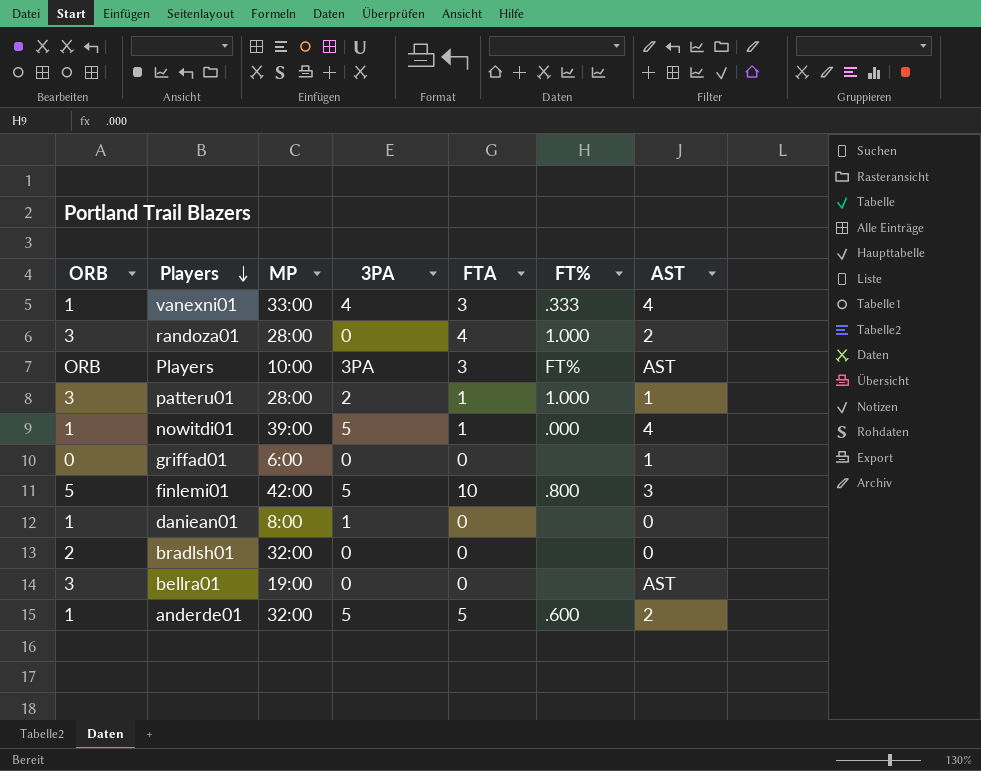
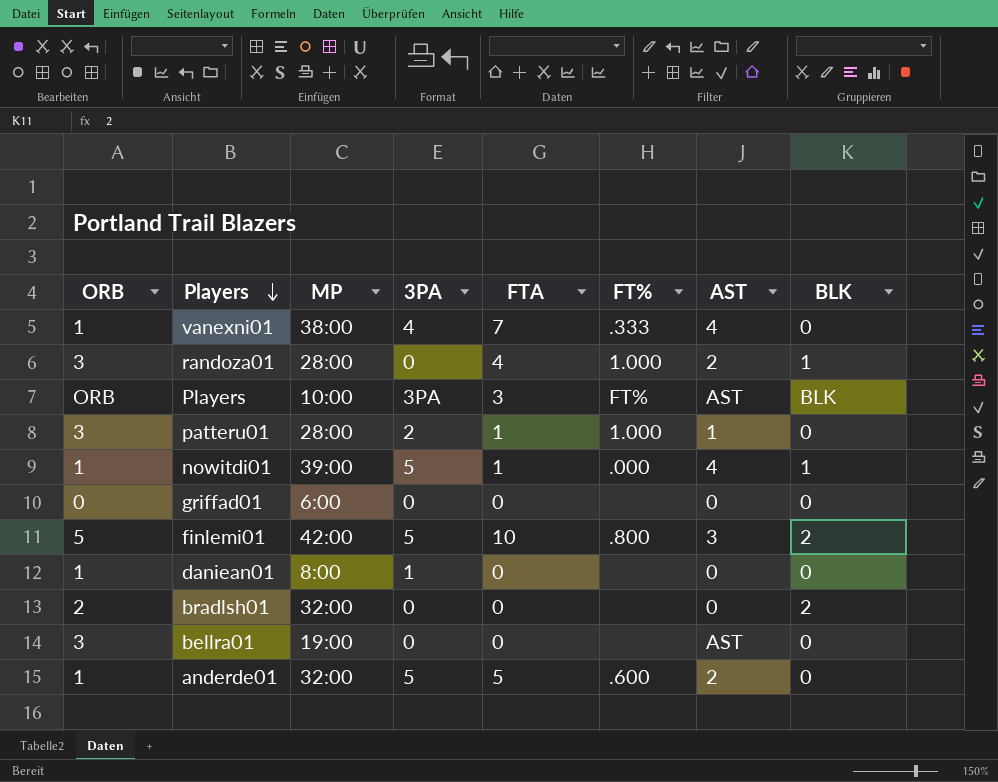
column BLK | position: none -> 8
vanexni01 | MP: 33:00 -> 38:00
vanexni01 | FTA: 3 -> 7
griffad01 | AST: 1 -> 0

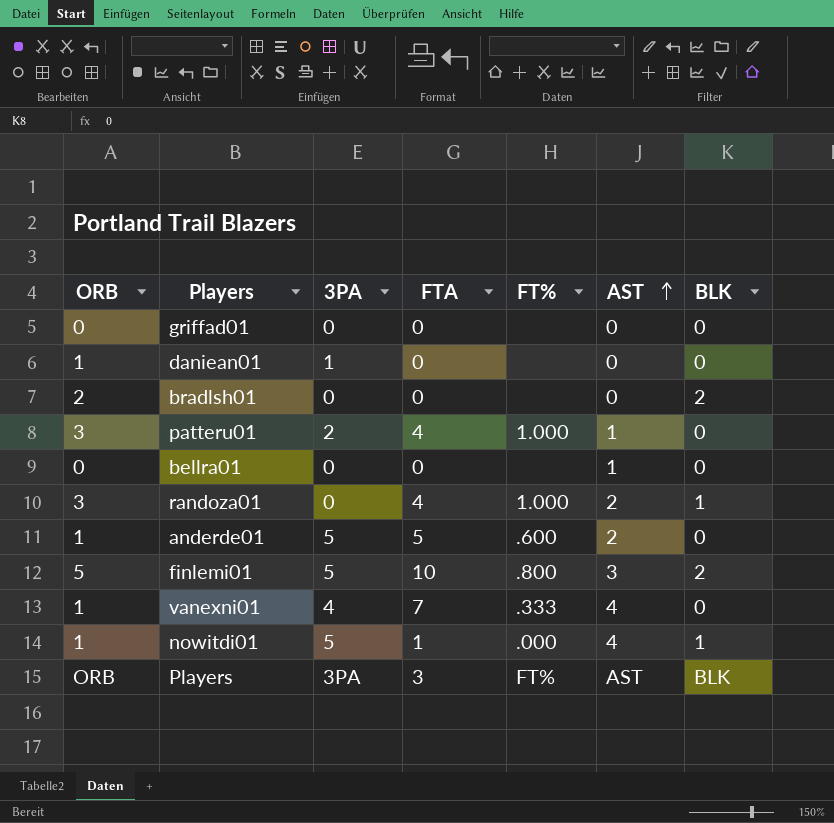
row order: Players descending -> AST ascending
column MP | position: 3 -> none
patteru01 | FTA: 1 -> 4
bellra01 | ORB: 3 -> 0
bellra01 | AST: AST -> 1

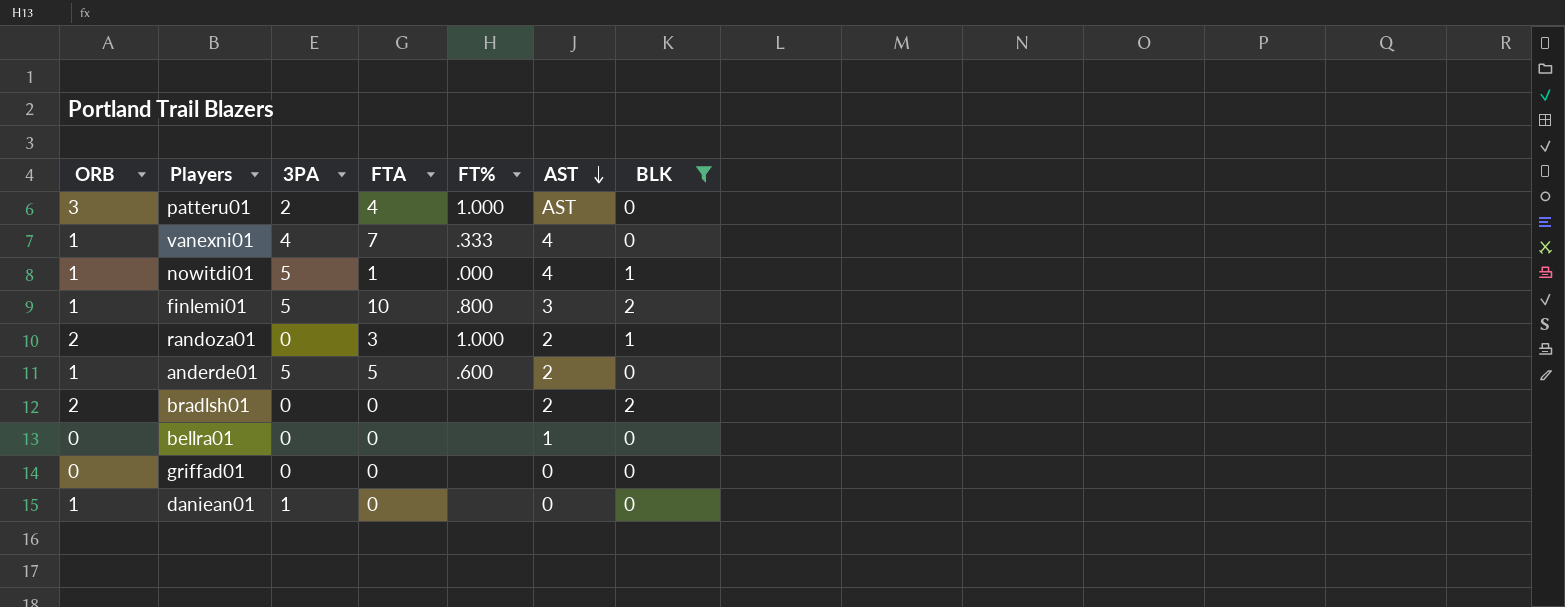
filter: none -> BLK != BLK
row order: AST ascending -> AST descending
patteru01 | AST: 1 -> AST
finlemi01 | ORB: 5 -> 1
randoza01 | ORB: 3 -> 2
randoza01 | FTA: 4 -> 3
bradlsh01 | AST: 0 -> 2

